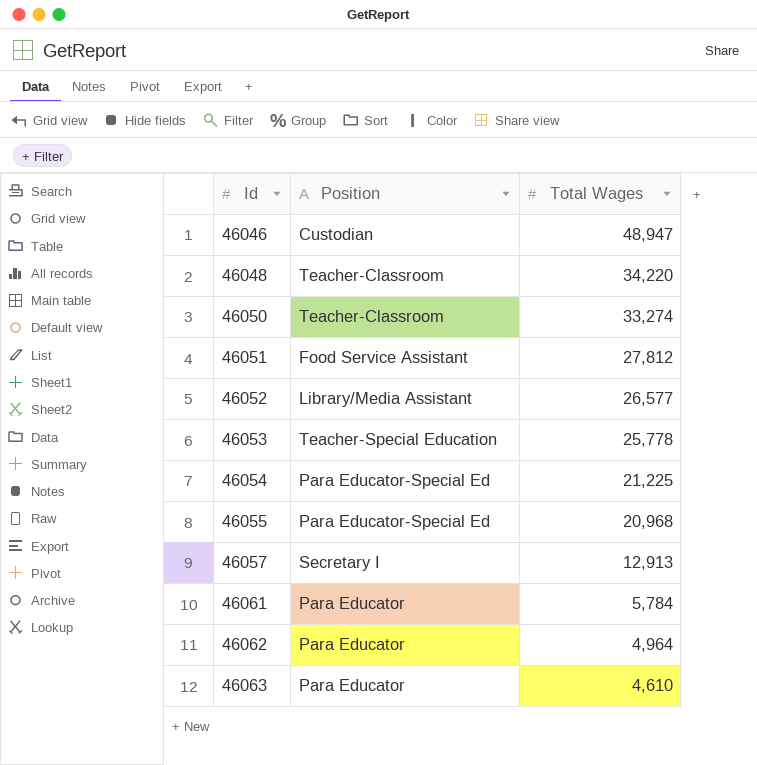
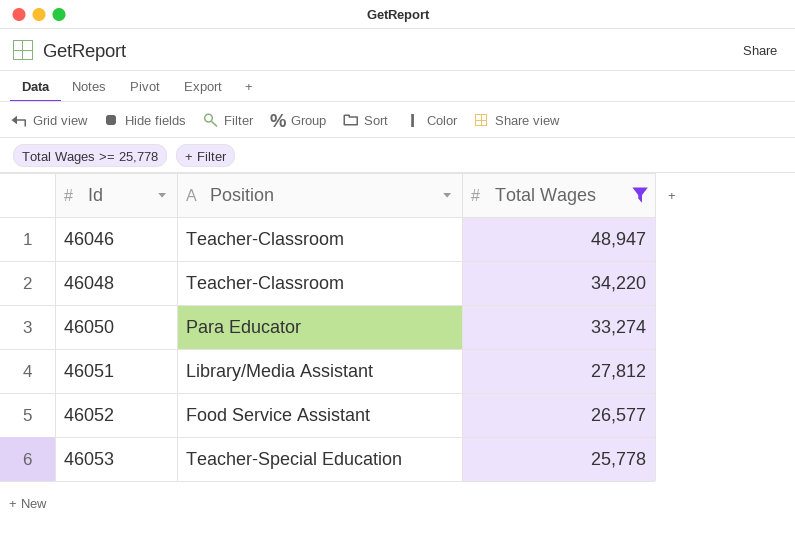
filter: none -> Total Wages >= 25,778
46046 | Position: Custodian -> Teacher-Classroom
46050 | Position: Teacher-Classroom -> Para Educator
46051 | Position: Food Service Assistant -> Library/Media Assistant
46052 | Position: Library/Media Assistant -> Food Service Assistant

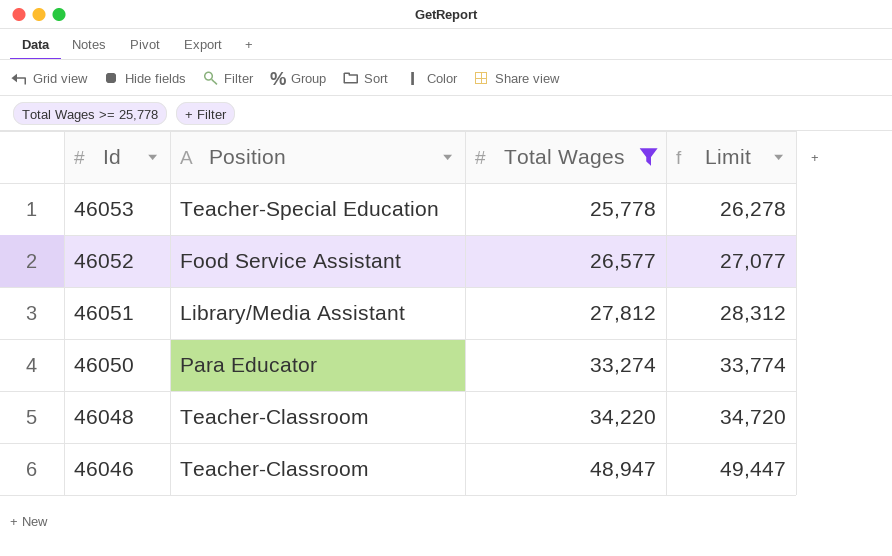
row order: Id ascending -> Id descending
column Limit | formula: none -> [Total Wages] + 500

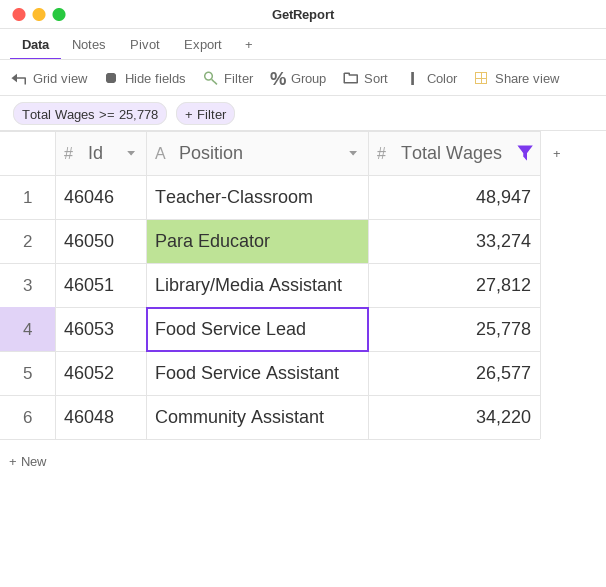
row order: Id descending -> Position descending
column Limit | formula: [Total Wages] + 500 -> none
46053 | Position: Teacher-Special Education -> Food Service Lead
46048 | Position: Teacher-Classroom -> Community Assistant

